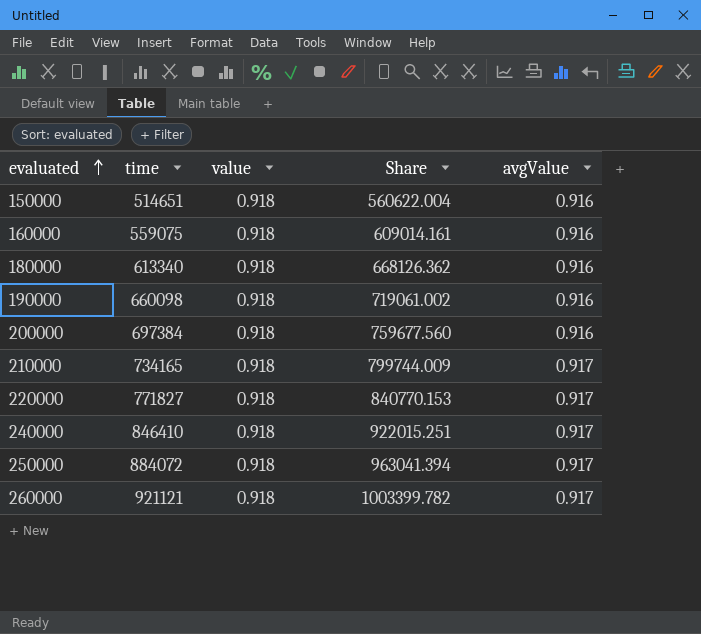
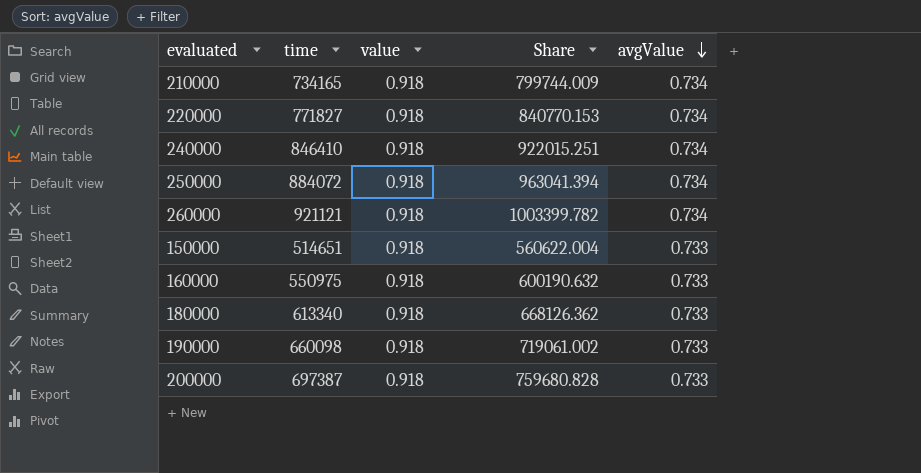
row order: evaluated ascending -> avgValue descending
210000 | avgValue: 0.917 -> 0.734
220000 | avgValue: 0.917 -> 0.734
240000 | avgValue: 0.917 -> 0.734
250000 | avgValue: 0.917 -> 0.734
260000 | avgValue: 0.917 -> 0.734
150000 | avgValue: 0.916 -> 0.733
160000 | time: 559075 -> 550975
160000 | Share: 609014.161 -> 600190.632
160000 | avgValue: 0.916 -> 0.733
180000 | avgValue: 0.916 -> 0.733
190000 | avgValue: 0.916 -> 0.733
200000 | time: 697384 -> 697387
200000 | Share: 759677.560 -> 759680.828
200000 | avgValue: 0.916 -> 0.733

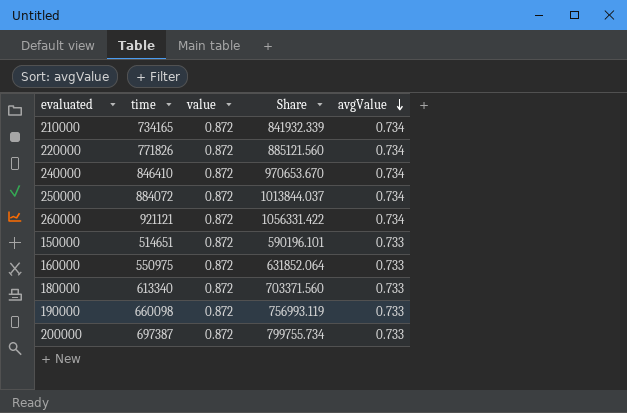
210000 | value: 0.918 -> 0.872
210000 | Share: 799744.009 -> 841932.339
220000 | time: 771827 -> 771826
220000 | value: 0.918 -> 0.872
220000 | Share: 840770.153 -> 885121.560
240000 | value: 0.918 -> 0.872
240000 | Share: 922015.251 -> 970653.670
250000 | value: 0.918 -> 0.872
250000 | Share: 963041.394 -> 1013844.037
260000 | value: 0.918 -> 0.872
260000 | Share: 1003399.782 -> 1056331.422
150000 | value: 0.918 -> 0.872
150000 | Share: 560622.004 -> 590196.101
160000 | value: 0.918 -> 0.872
160000 | Share: 600190.632 -> 631852.064
180000 | value: 0.918 -> 0.872
180000 | Share: 668126.362 -> 703371.560
190000 | value: 0.918 -> 0.872
190000 | Share: 719061.002 -> 756993.119
200000 | value: 0.918 -> 0.872
200000 | Share: 759680.828 -> 799755.734

